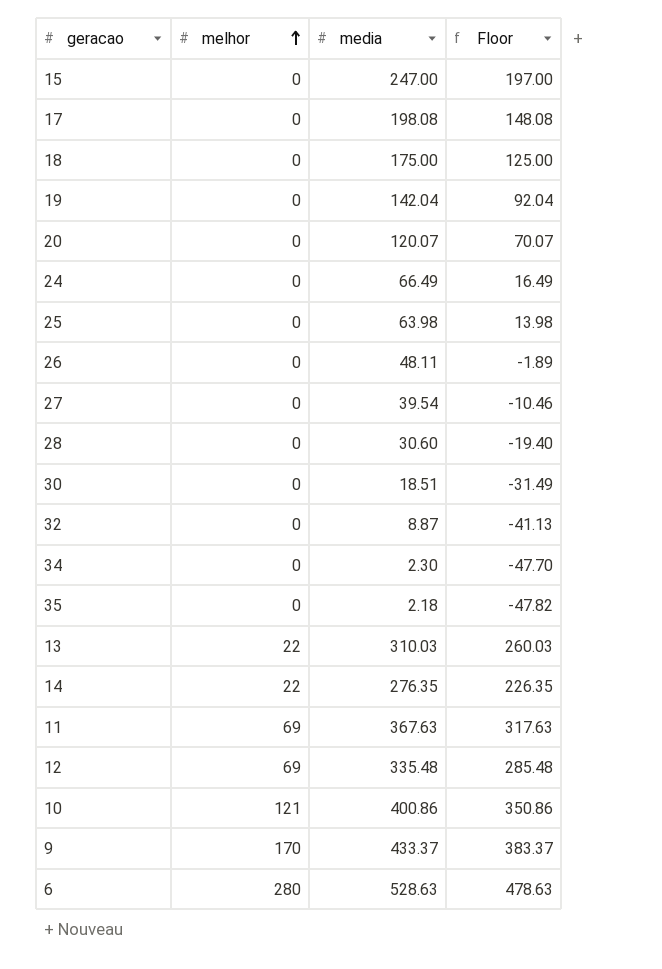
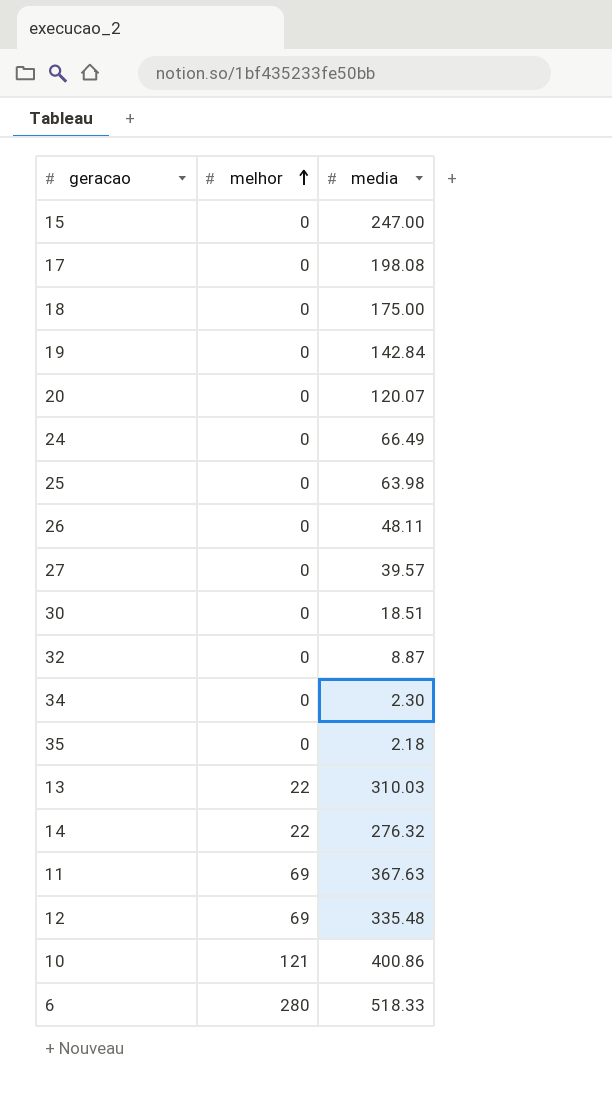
column Floor | formula: [media] - 50 -> none
row 28: 0 | 30.60 | -19.40 -> none
row 9: 170 | 433.37 | 383.37 -> none
19 | media: 142.04 -> 142.84
27 | media: 39.54 -> 39.57
14 | media: 276.35 -> 276.32
6 | media: 528.63 -> 518.33

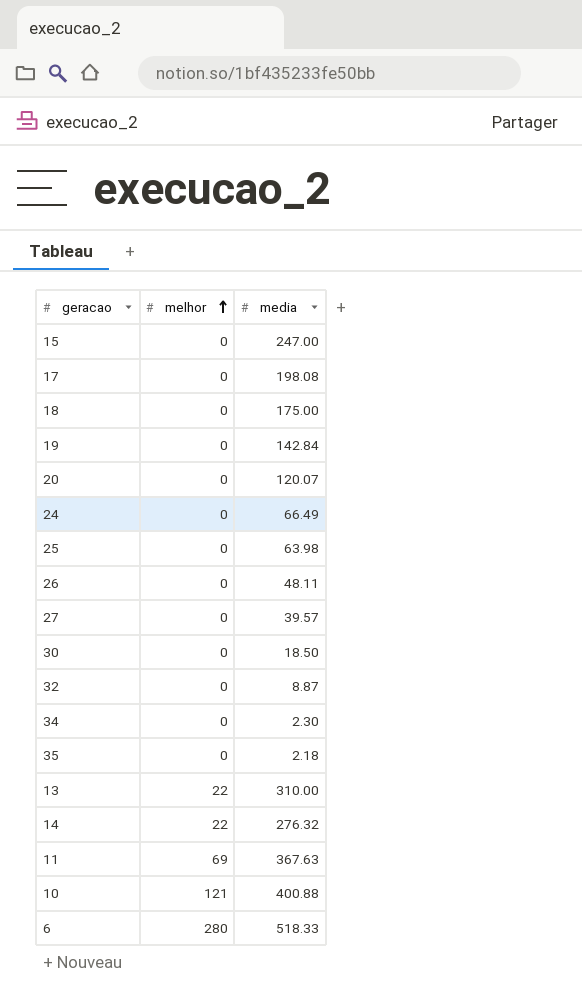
row 12: 69 | 335.48 -> none
30 | media: 18.51 -> 18.50
13 | media: 310.03 -> 310.00
10 | media: 400.86 -> 400.88

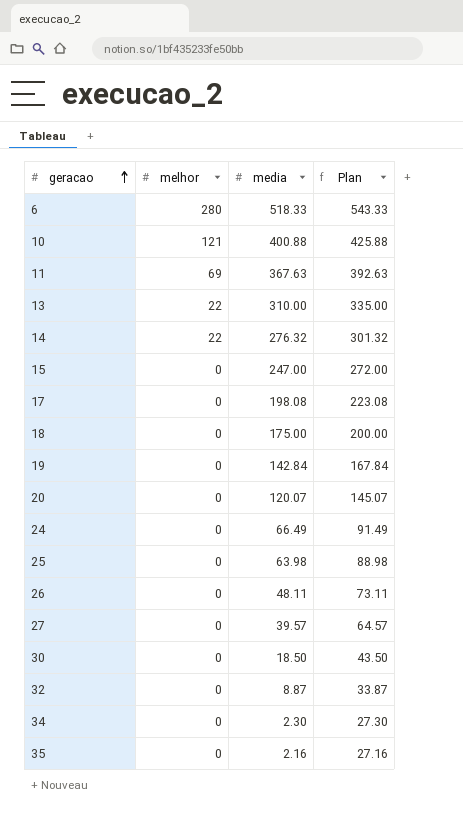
row order: melhor ascending -> geracao ascending
column Plan | formula: none -> [media] + 25
35 | media: 2.18 -> 2.16

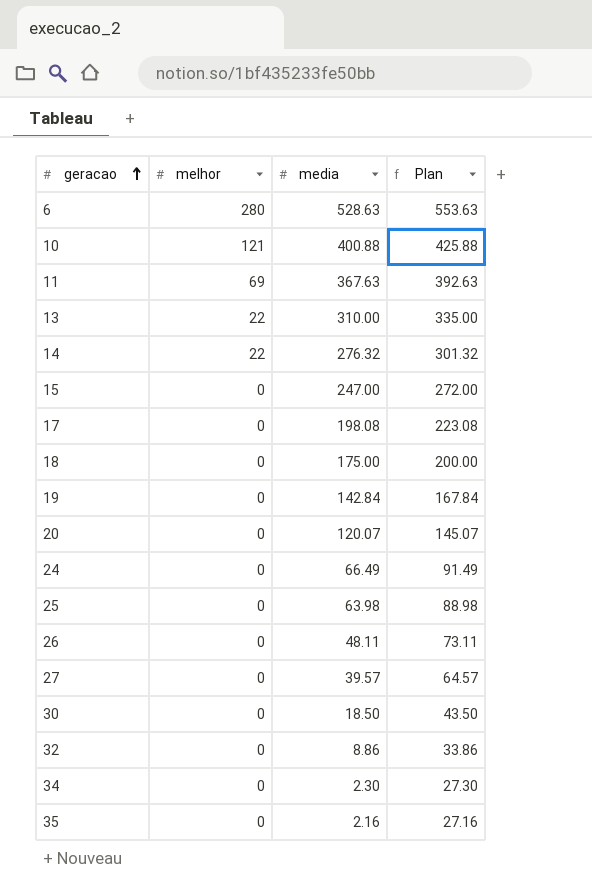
6 | media: 518.33 -> 528.63
6 | Plan: 543.33 -> 553.63
32 | media: 8.87 -> 8.86
32 | Plan: 33.87 -> 33.86

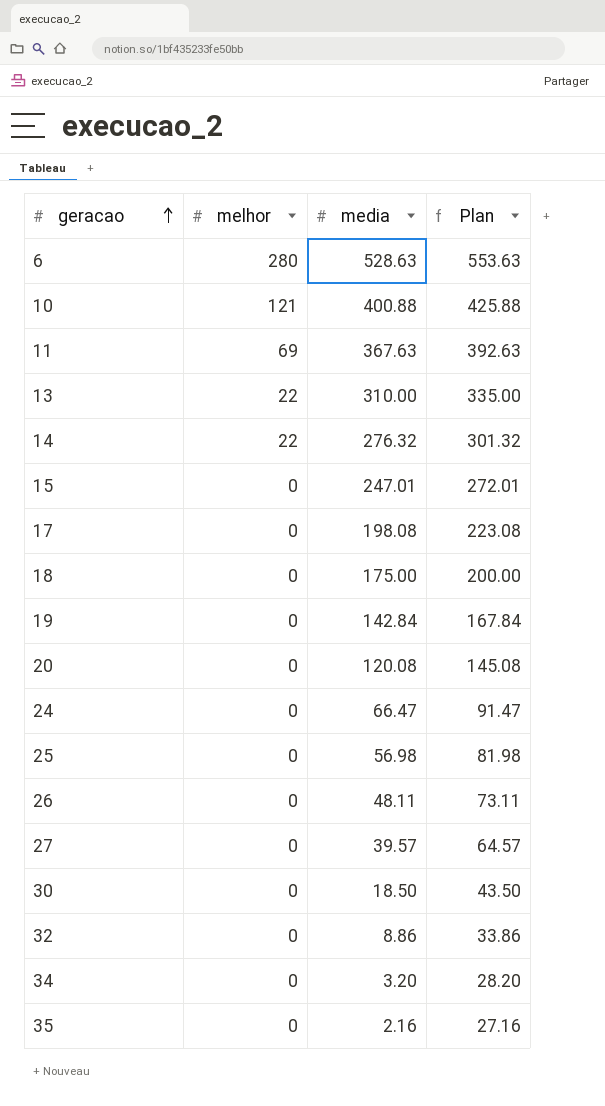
15 | media: 247.00 -> 247.01
15 | Plan: 272.00 -> 272.01
20 | media: 120.07 -> 120.08
20 | Plan: 145.07 -> 145.08
24 | media: 66.49 -> 66.47
24 | Plan: 91.49 -> 91.47
25 | media: 63.98 -> 56.98
25 | Plan: 88.98 -> 81.98
34 | media: 2.30 -> 3.20
34 | Plan: 27.30 -> 28.20

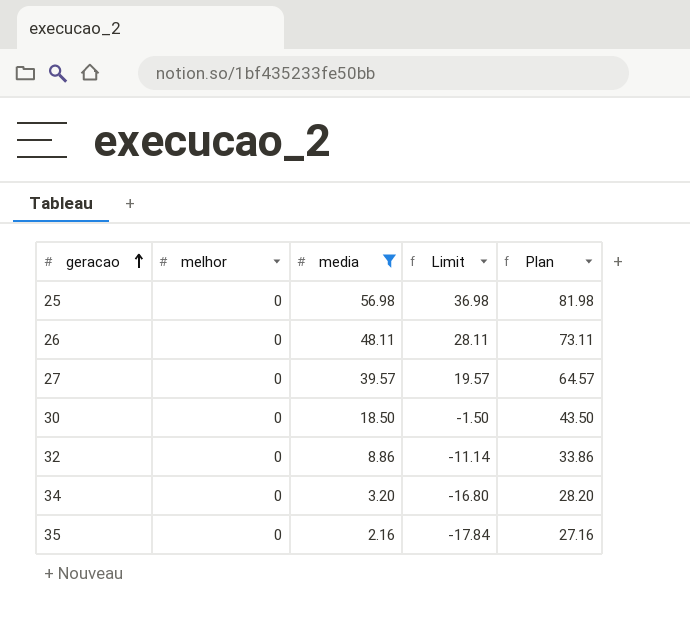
filter: none -> media <= 56.98
column Limit | formula: none -> [media] - 20

